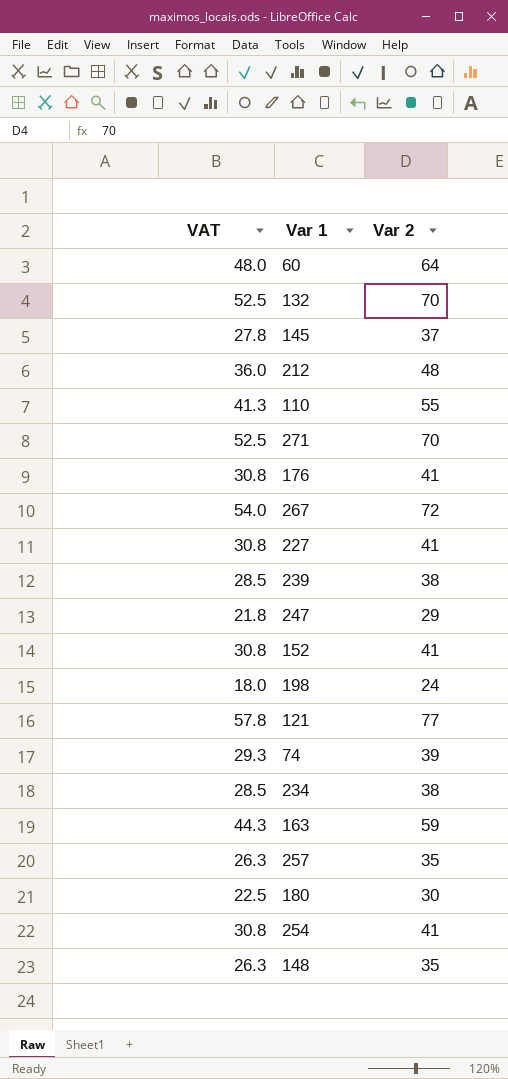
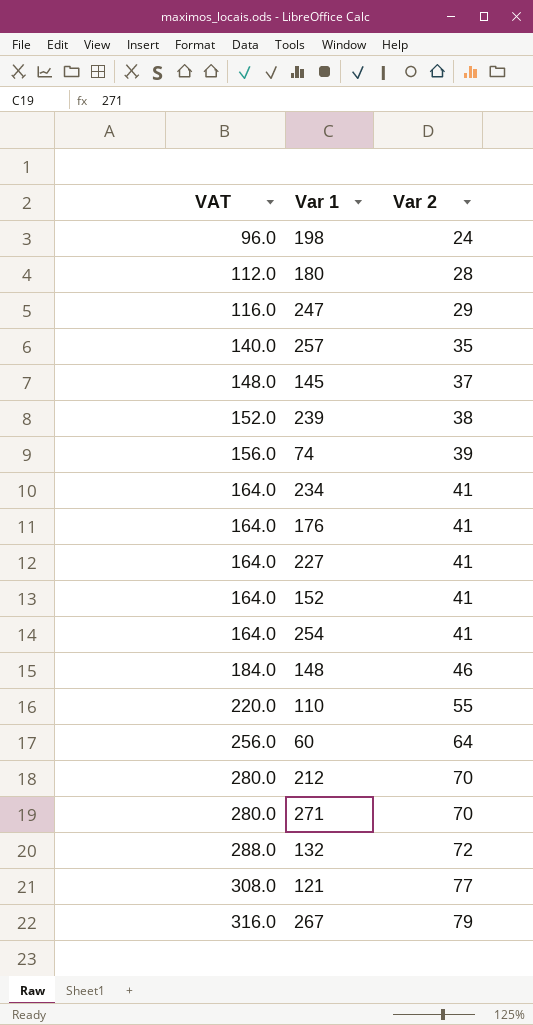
row order: none -> VAT ascending
column VAT | formula: [Var 2] * 0.75 -> [Var 2] * 4
row 163: 44.3 | 59 -> none
180 | Var 2: 30 -> 28
234 | Var 2: 38 -> 41
148 | Var 2: 35 -> 46
212 | Var 2: 48 -> 70
132 | Var 2: 70 -> 72
267 | Var 2: 72 -> 79

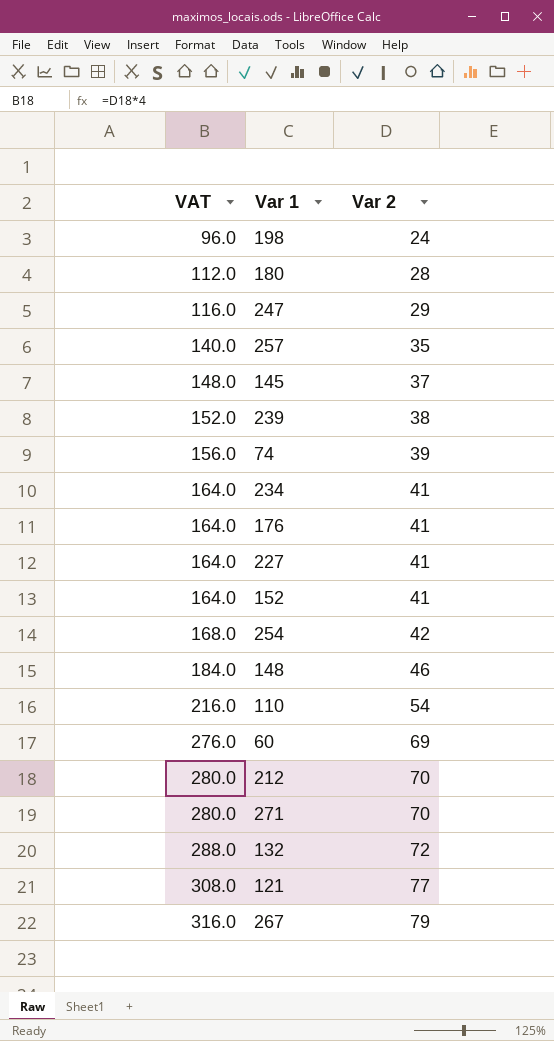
254 | VAT: 164.0 -> 168.0
254 | Var 2: 41 -> 42
110 | VAT: 220.0 -> 216.0
110 | Var 2: 55 -> 54
60 | VAT: 256.0 -> 276.0
60 | Var 2: 64 -> 69

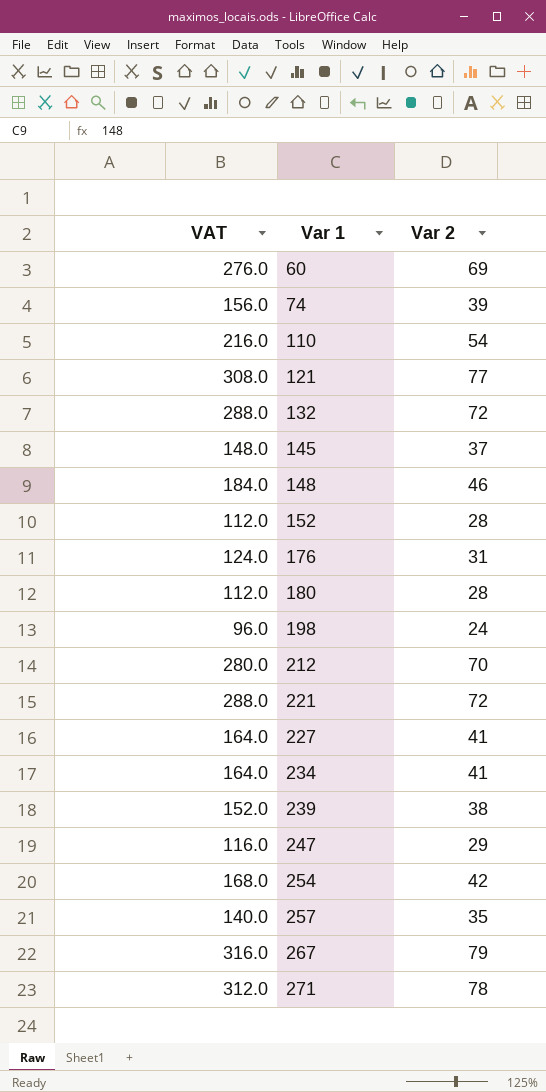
row order: VAT ascending -> Var 1 ascending
152 | VAT: 164.0 -> 112.0
152 | Var 2: 41 -> 28
176 | VAT: 164.0 -> 124.0
176 | Var 2: 41 -> 31
row 221: none -> 288.0 | 72
271 | VAT: 280.0 -> 312.0
271 | Var 2: 70 -> 78

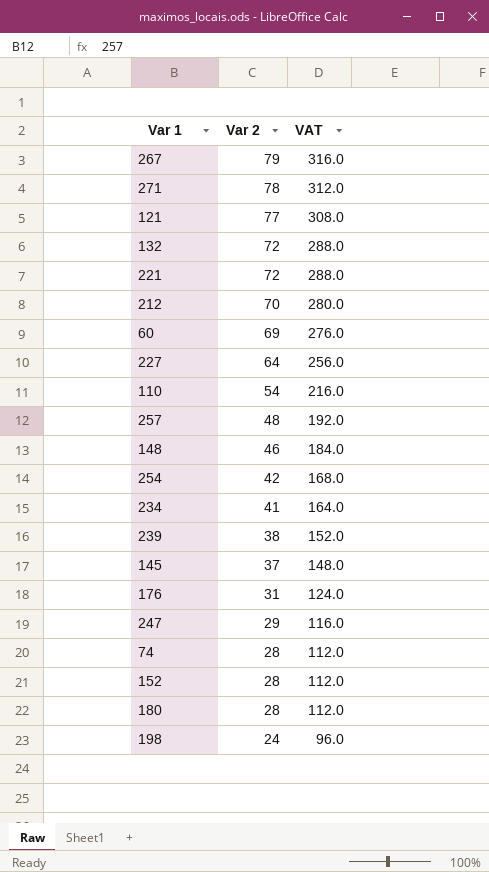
row order: Var 1 ascending -> Var 2 descending
column VAT | position: 1 -> 3
227 | Var 2: 41 -> 64
227 | VAT: 164.0 -> 256.0
257 | Var 2: 35 -> 48
257 | VAT: 140.0 -> 192.0
74 | Var 2: 39 -> 28
74 | VAT: 156.0 -> 112.0

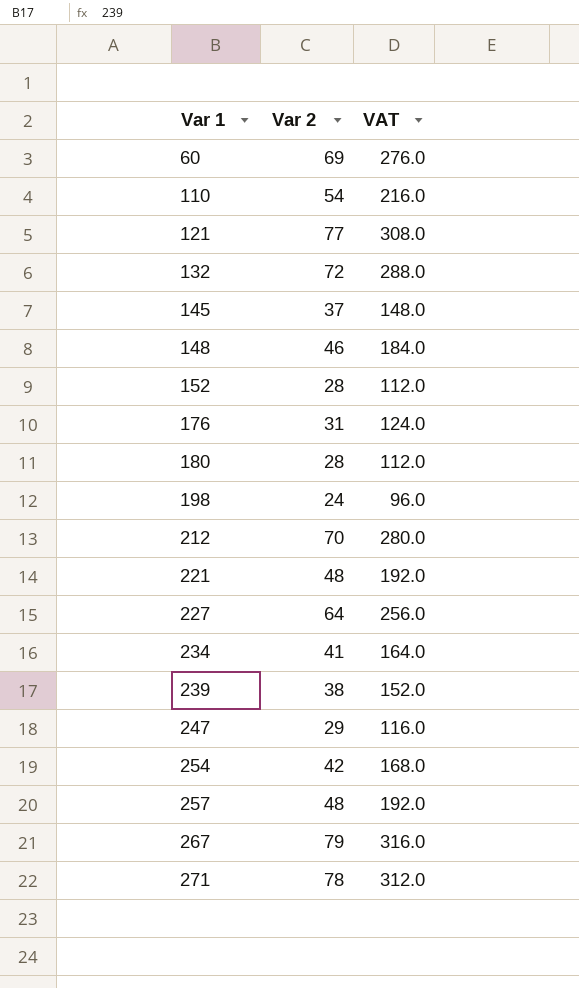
row order: Var 2 descending -> Var 1 ascending
row 74: 28 | 112.0 -> none
221 | Var 2: 72 -> 48
221 | VAT: 288.0 -> 192.0

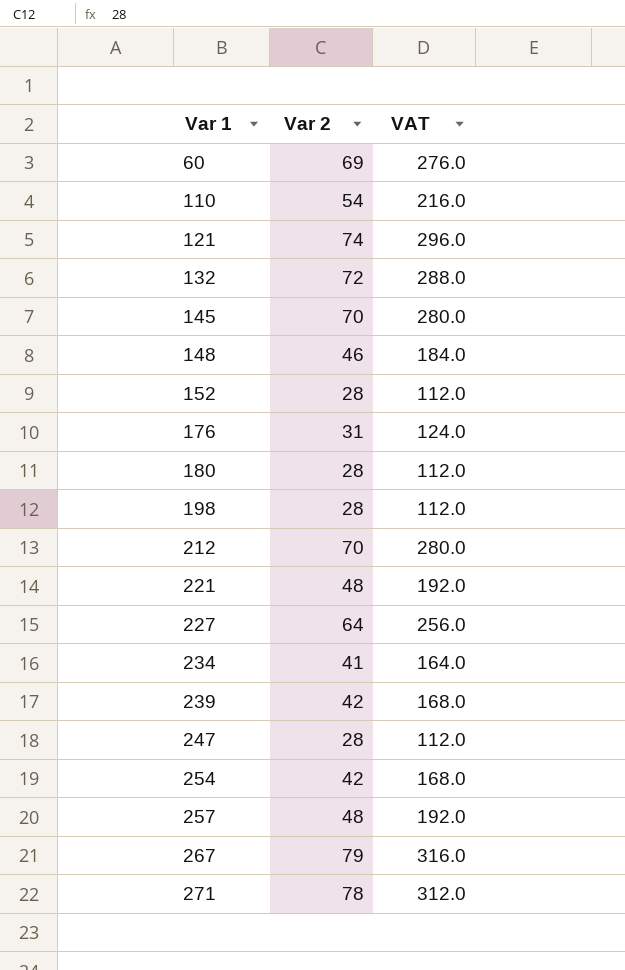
121 | Var 2: 77 -> 74
121 | VAT: 308.0 -> 296.0
145 | Var 2: 37 -> 70
145 | VAT: 148.0 -> 280.0
198 | Var 2: 24 -> 28
198 | VAT: 96.0 -> 112.0
239 | Var 2: 38 -> 42
239 | VAT: 152.0 -> 168.0
247 | Var 2: 29 -> 28
247 | VAT: 116.0 -> 112.0

